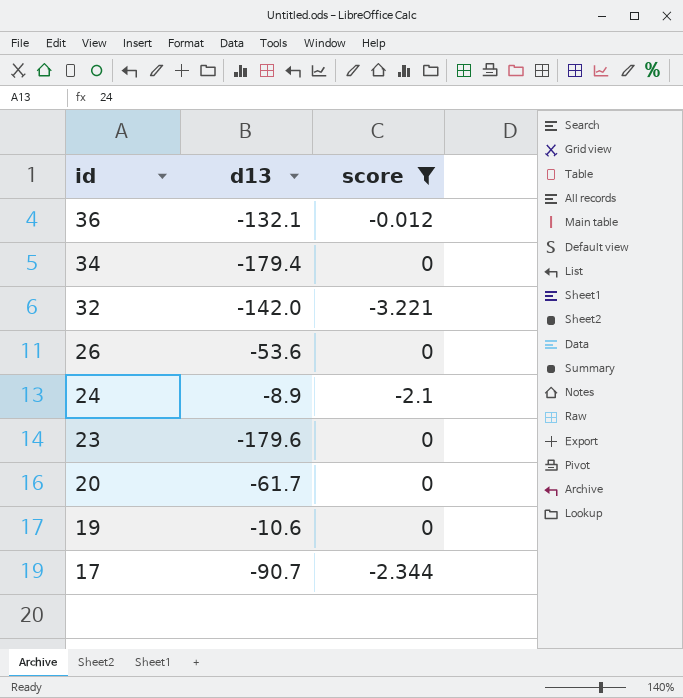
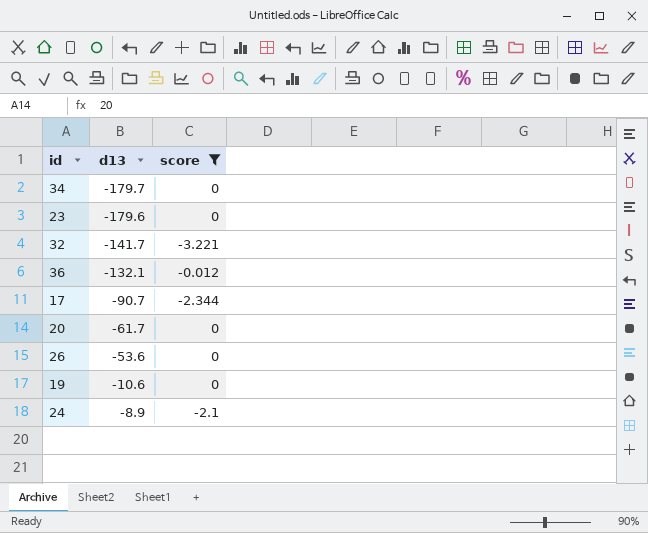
row order: id descending -> d13 ascending
34 | d13: -179.4 -> -179.7
32 | d13: -142.0 -> -141.7

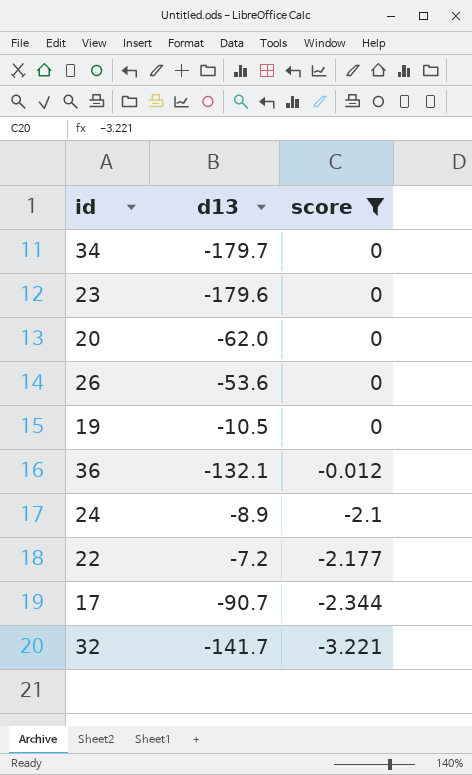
row order: d13 ascending -> score descending
20 | d13: -61.7 -> -62.0
19 | d13: -10.6 -> -10.5
row 22: none -> -7.2 | -2.177

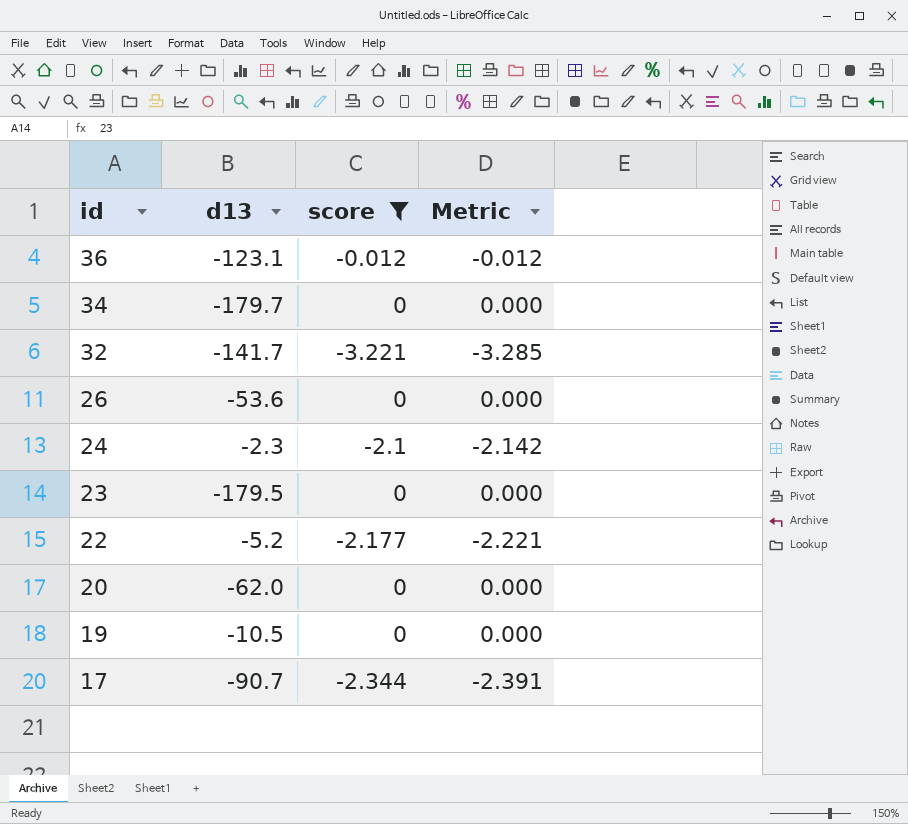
row order: score descending -> id descending
column Metric | formula: none -> [score] * 1.02
36 | d13: -132.1 -> -123.1
24 | d13: -8.9 -> -2.3
23 | d13: -179.6 -> -179.5
22 | d13: -7.2 -> -5.2

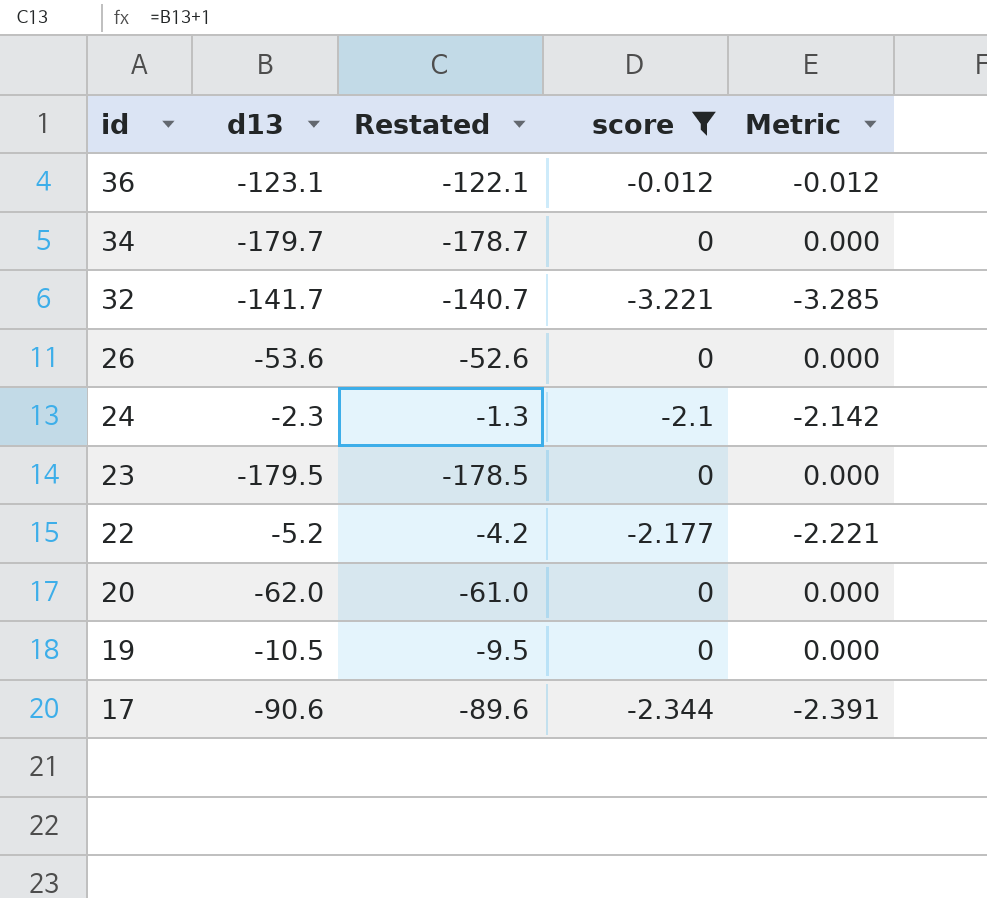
column Restated | formula: none -> [d13] + 1
17 | d13: -90.7 -> -90.6

